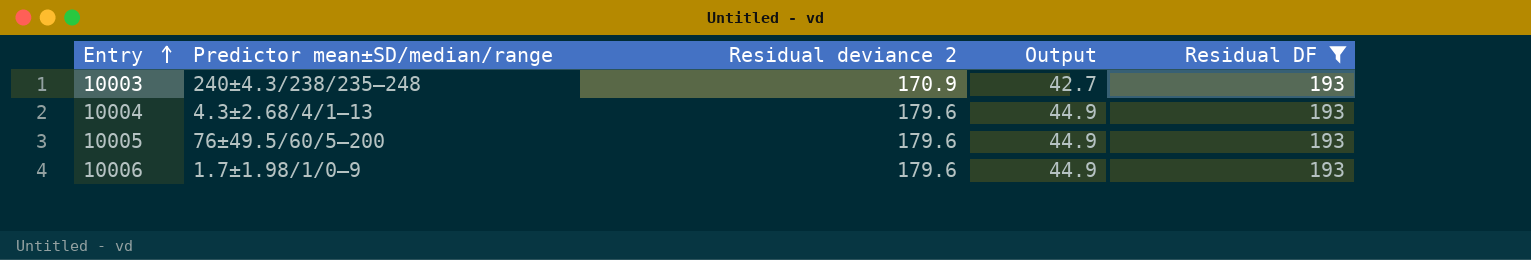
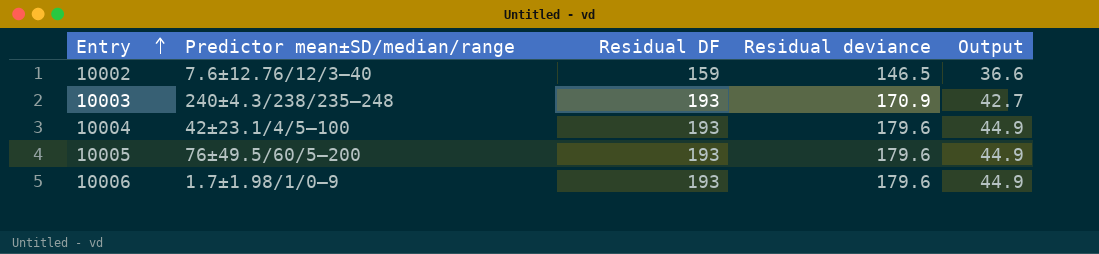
filter: Residual DF = 193 -> none
column Residual DF | position: 5 -> 3
column name: Residual deviance 2 -> Residual deviance
10004 | Predictor mean±SD/median/range: 4.3±2.68/4/1–13 -> 42±23.1/4/5–100

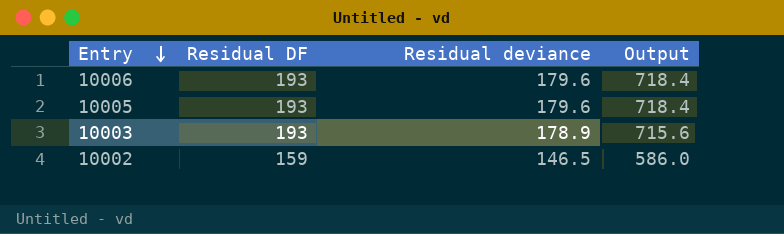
row order: Entry ascending -> Entry descending
column Predictor mean±SD/median/range | position: 2 -> none
column Output | formula: [Residual deviance] * 0.25 -> [Residual deviance] * 4
row 10004: 42±23.1/4/5–100 | 193 | 179.6 | 44.9 -> none
10003 | Residual deviance: 170.9 -> 178.9

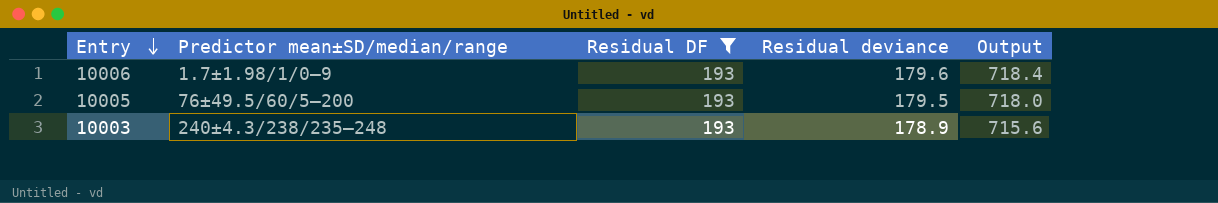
filter: none -> Residual DF = 193
column Predictor mean±SD/median/range | position: none -> 2
10005 | Residual deviance: 179.6 -> 179.5
10005 | Output: 718.4 -> 718.0

